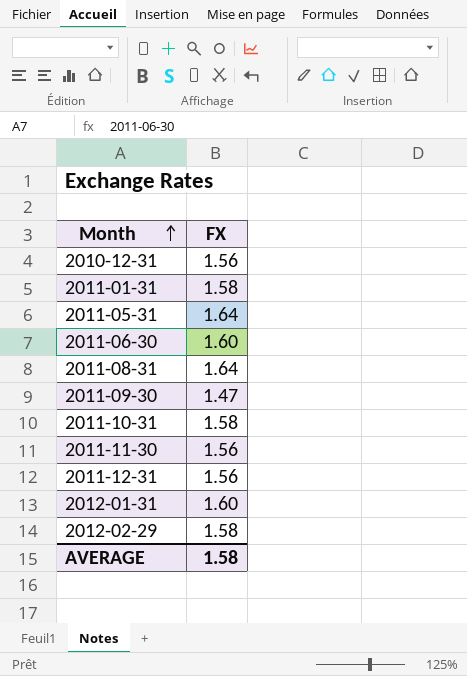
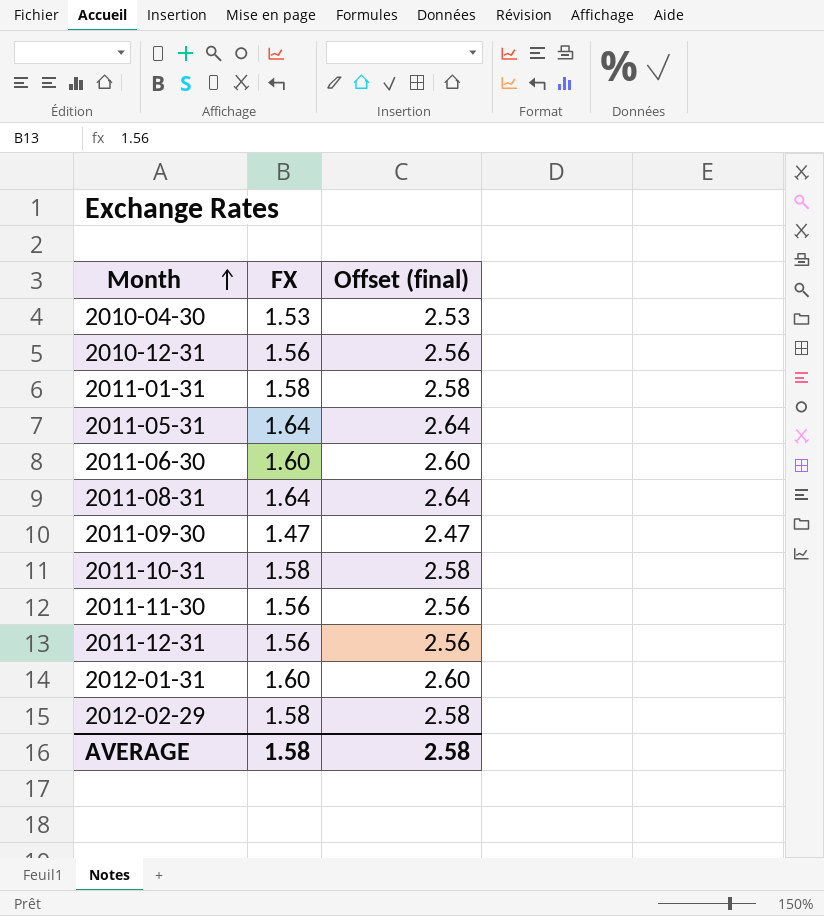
column Offset (final) | formula: none -> [FX] + 1
row 2010-04-30: none -> 1.53 | 2.53

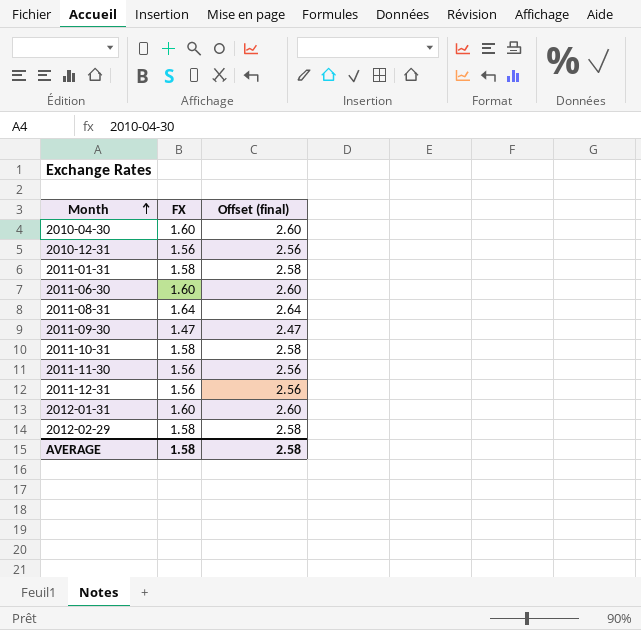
row 2011-05-31: 1.64 | 2.64 -> none
2010-04-30 | FX: 1.53 -> 1.60
2010-04-30 | Offset (final): 2.53 -> 2.60

